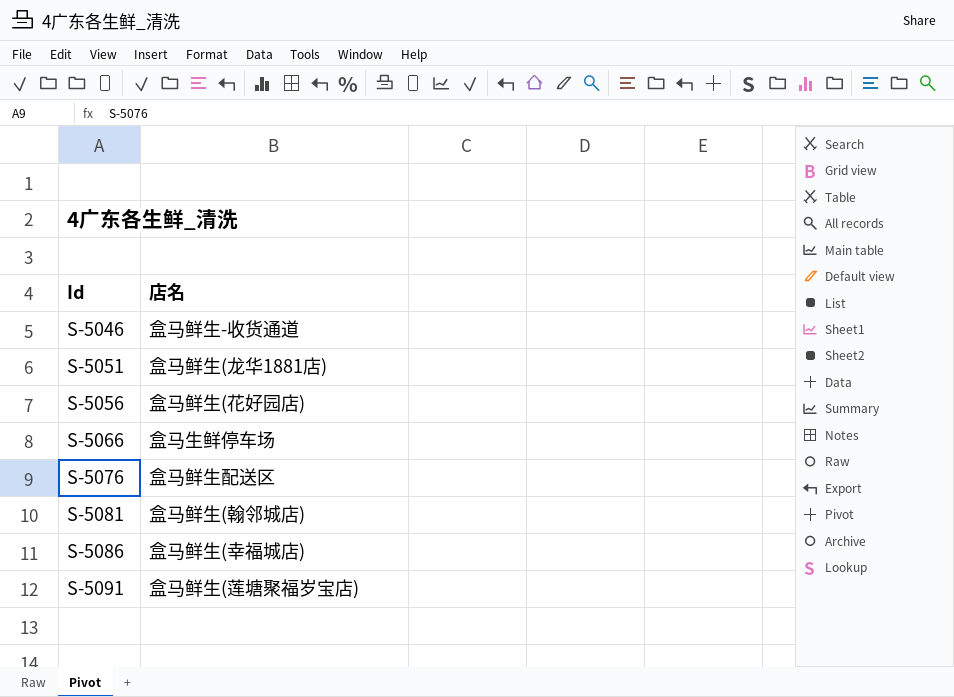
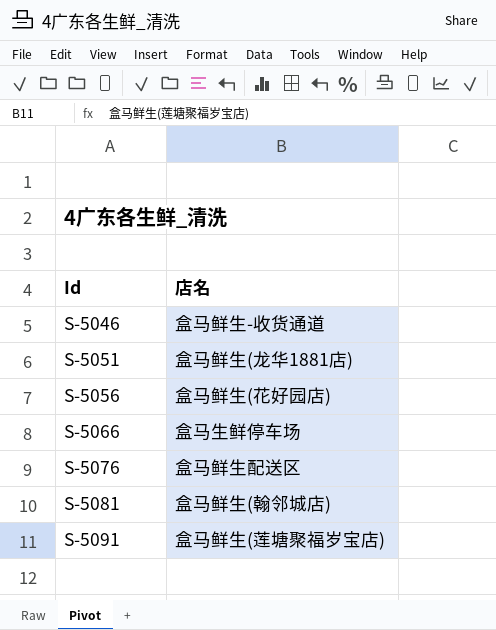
row S-5086: 盒马鲜生(幸福城店) -> none

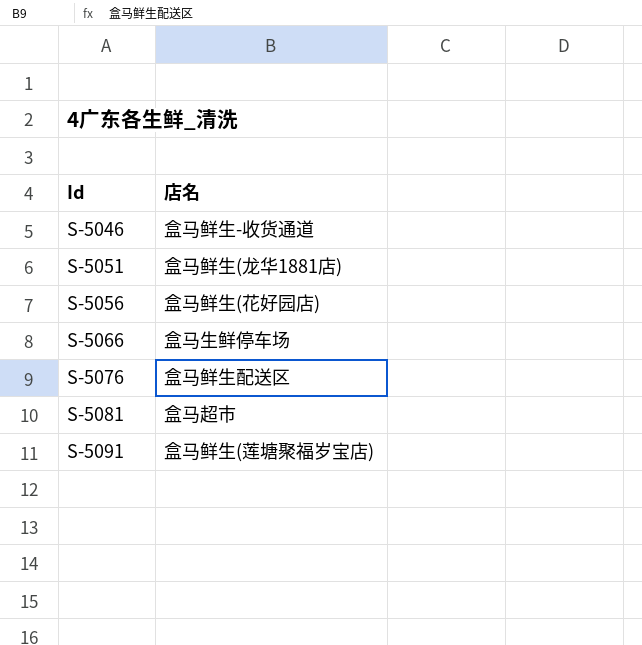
S-5081 | 店名: 盒马鲜生(翰邻城店) -> 盒马超市

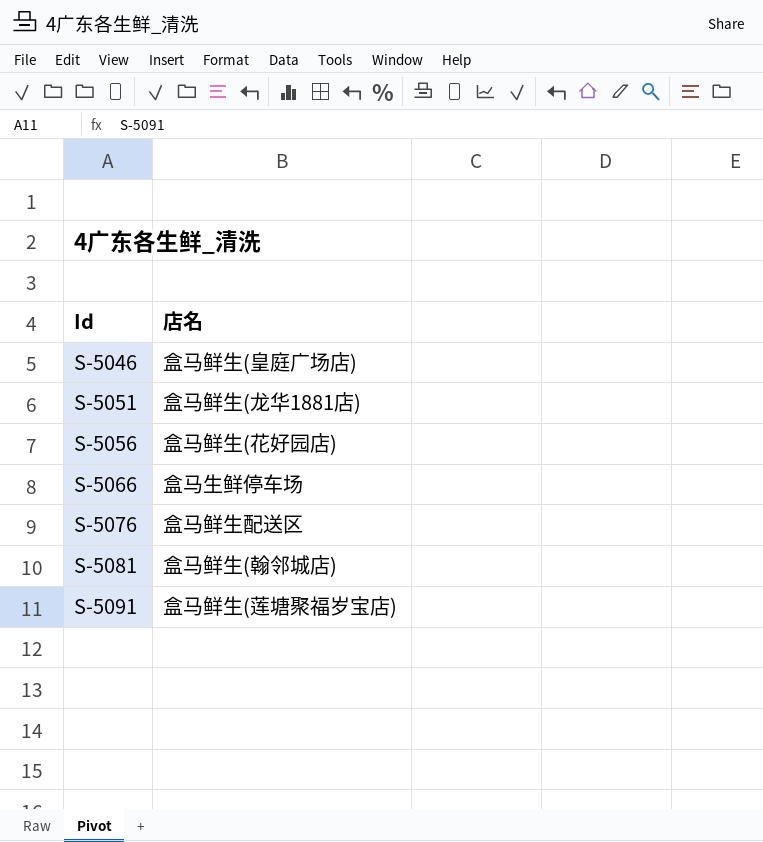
S-5046 | 店名: 盒马鲜生-收货通道 -> 盒马鲜生(皇庭广场店)
S-5081 | 店名: 盒马超市 -> 盒马鲜生(翰邻城店)

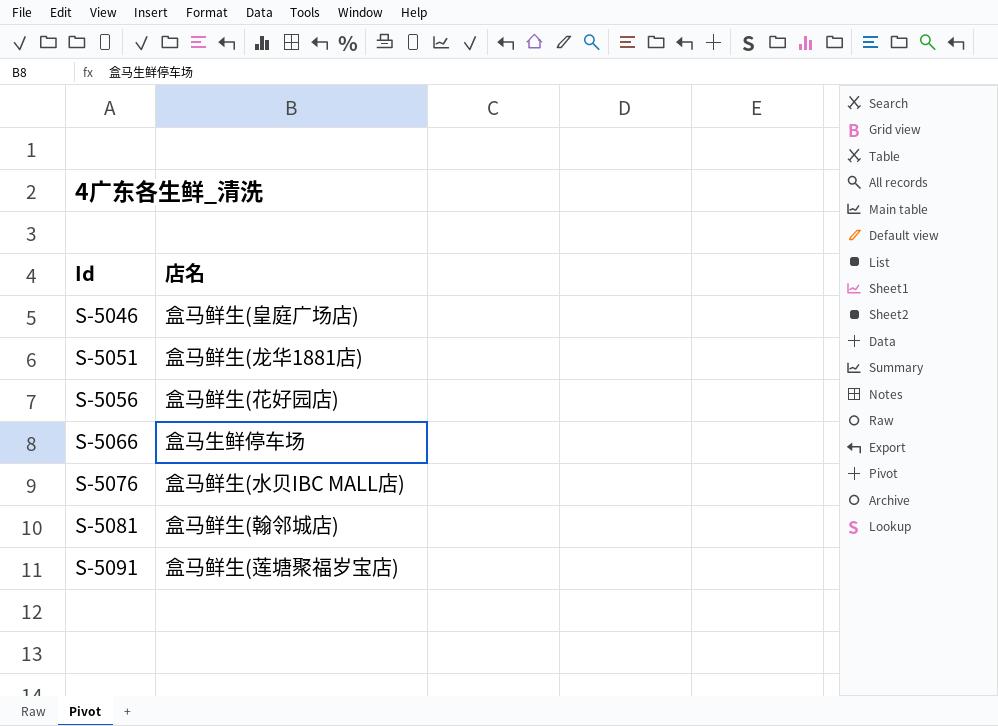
S-5076 | 店名: 盒马鲜生配送区 -> 盒马鲜生(水贝IBC MALL店)

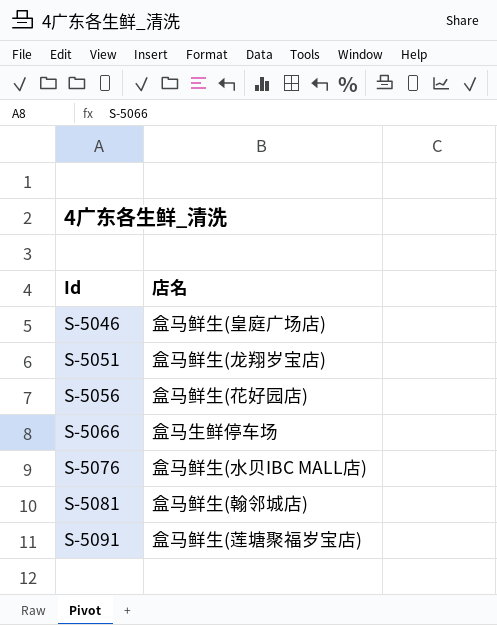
S-5051 | 店名: 盒马鲜生(龙华1881店) -> 盒马鲜生(龙翔岁宝店)

